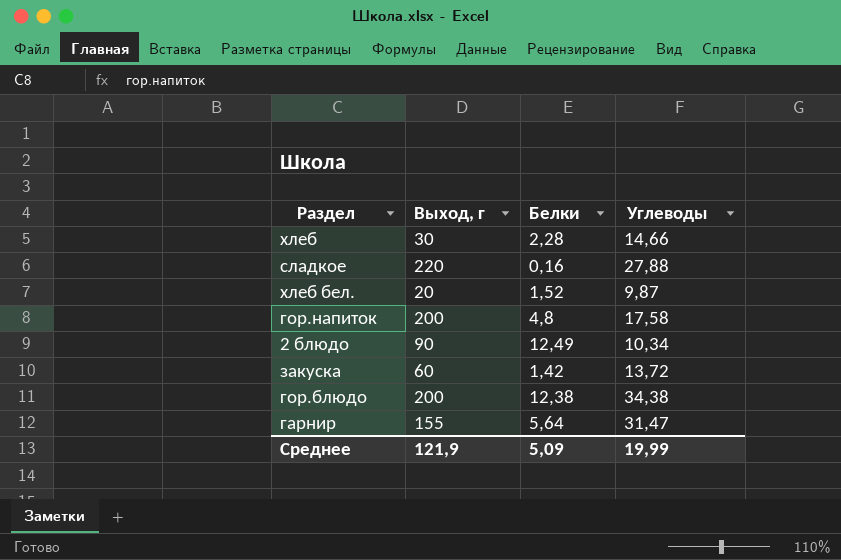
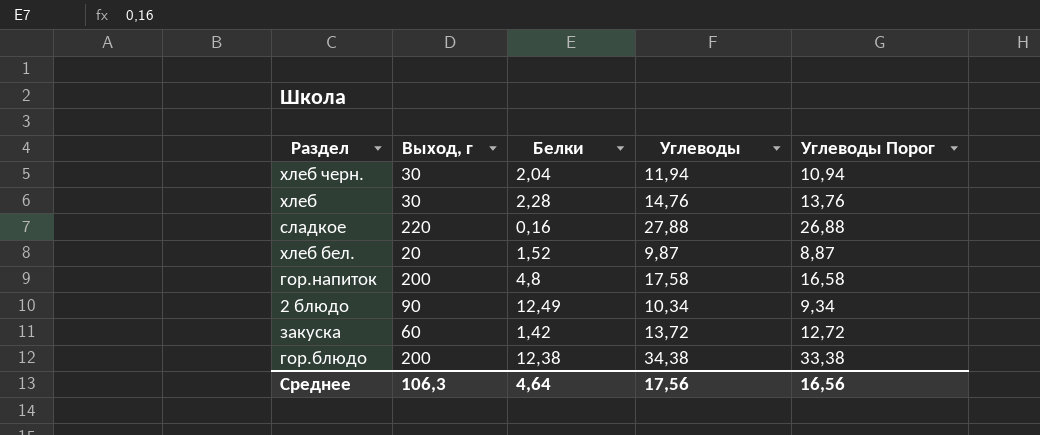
column Углеводы Порог | formula: none -> [Углеводы] - 1
row гарнир: 155 | 5,64 | 31,47 -> none
row хлеб черн.: none -> 30 | 2,04 | 11,94 | 10,94
хлеб | Углеводы: 14,66 -> 14,76
Среднее | Выход, г: 121,9 -> 106,3
Среднее | Белки: 5,09 -> 4,64
Среднее | Углеводы: 19,99 -> 17,56

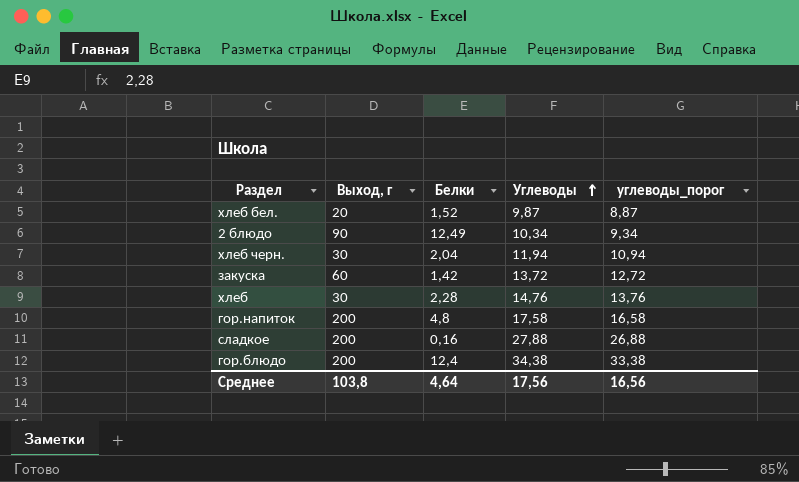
row order: none -> Углеводы ascending
column name: Углеводы Порог -> углеводы_порог
сладкое | Выход, г: 220 -> 200
гор.блюдо | Белки: 12,38 -> 12,4
Среднее | Выход, г: 106,3 -> 103,8

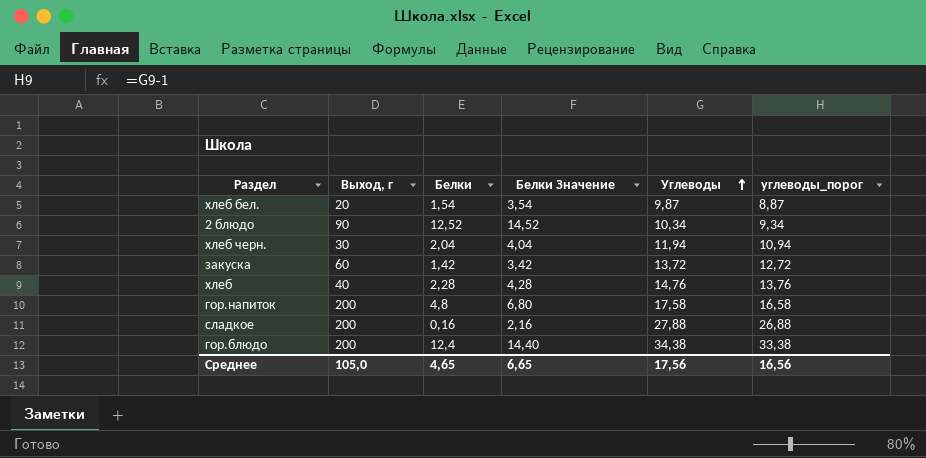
column Белки Значение | formula: none -> [Белки] + 2
хлеб бел. | Белки: 1,52 -> 1,54
2 блюдо | Белки: 12,49 -> 12,52
хлеб | Выход, г: 30 -> 40
Среднее | Выход, г: 103,8 -> 105,0
Среднее | Белки: 4,64 -> 4,65

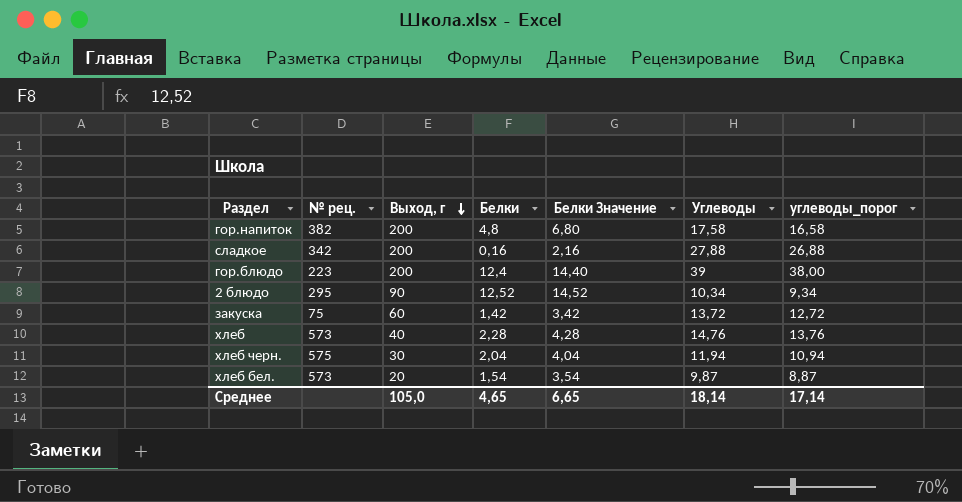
row order: Углеводы ascending -> Выход, г descending
column № рец. | position: none -> 2
гор.блюдо | Углеводы: 34,38 -> 39
гор.блюдо | углеводы_порог: 33,38 -> 38,00
Среднее | Углеводы: 17,56 -> 18,14
Среднее | углеводы_порог: 16,56 -> 17,14

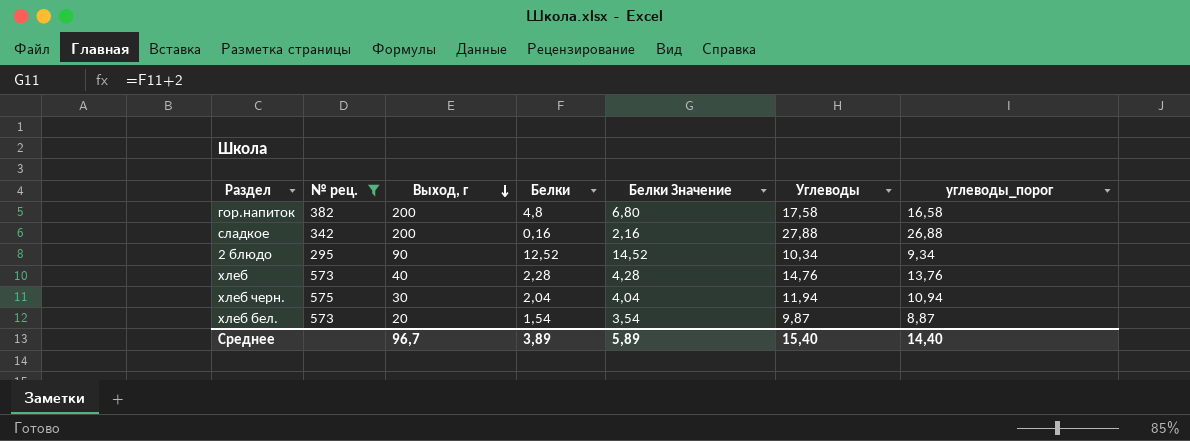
filter: none -> № рец. >= 295
Среднее | Выход, г: 105,0 -> 96,7
Среднее | Белки: 4,65 -> 3,89
Среднее | Белки Значение: 6,65 -> 5,89
Среднее | Углеводы: 18,14 -> 15,40
Среднее | углеводы_порог: 17,14 -> 14,40

